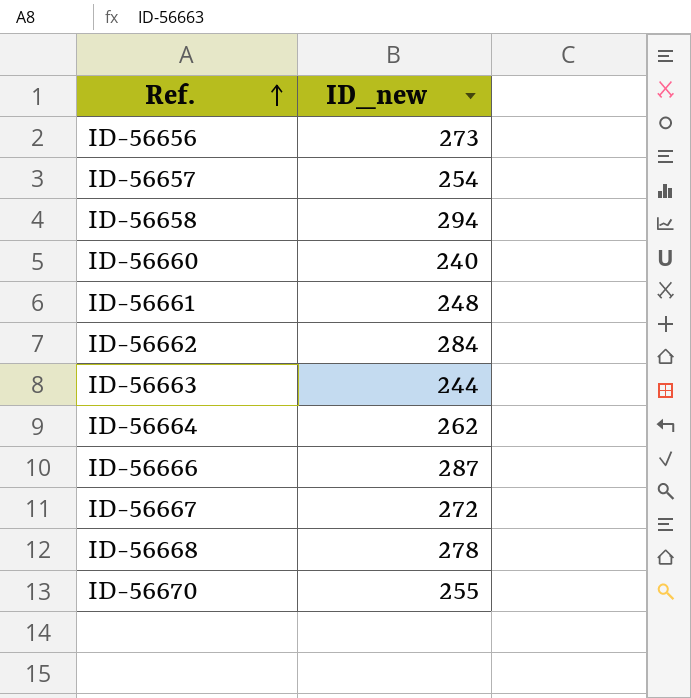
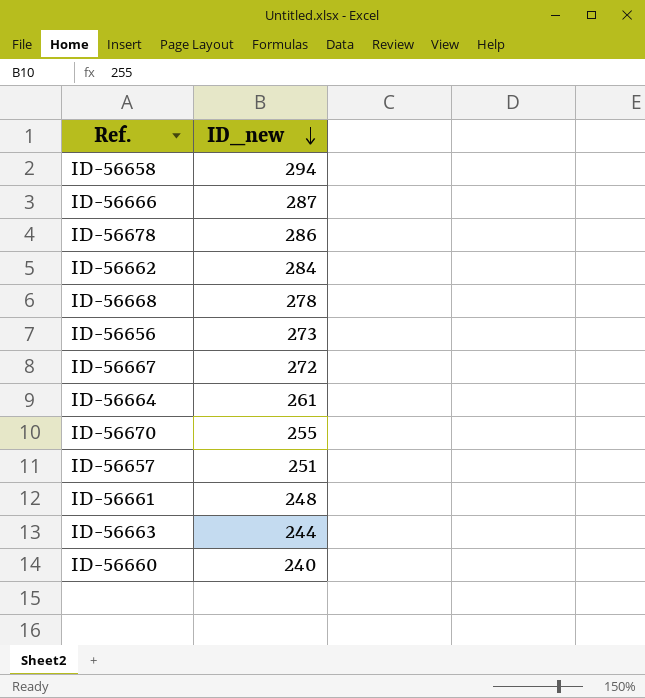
row order: Ref. ascending -> ID_new descending
row ID-56678: none -> 286
ID-56664 | ID_new: 262 -> 261
ID-56657 | ID_new: 254 -> 251

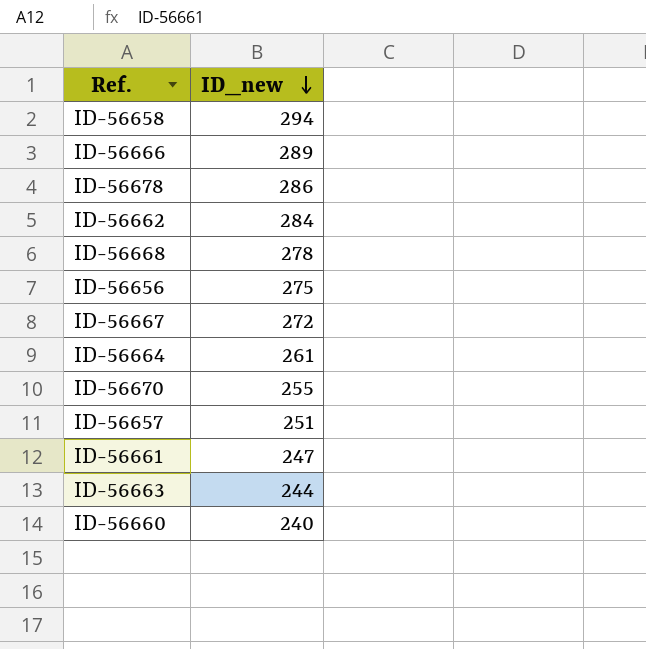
ID-56666 | ID_new: 287 -> 289
ID-56656 | ID_new: 273 -> 275
ID-56661 | ID_new: 248 -> 247

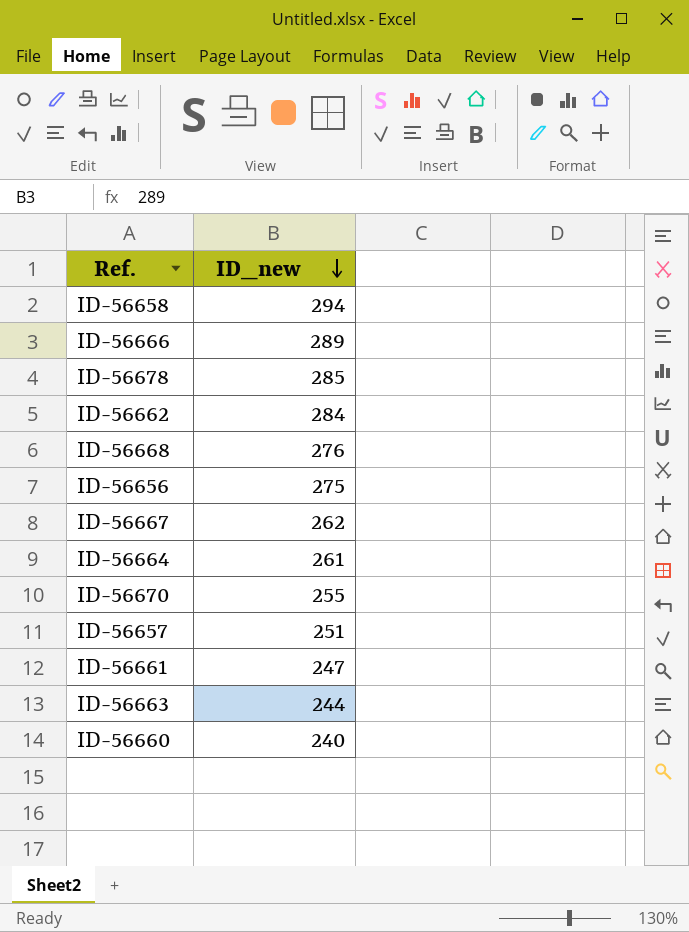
ID-56678 | ID_new: 286 -> 285
ID-56668 | ID_new: 278 -> 276
ID-56667 | ID_new: 272 -> 262

